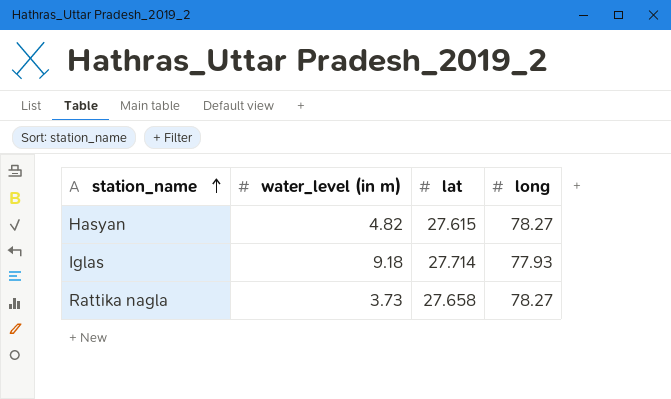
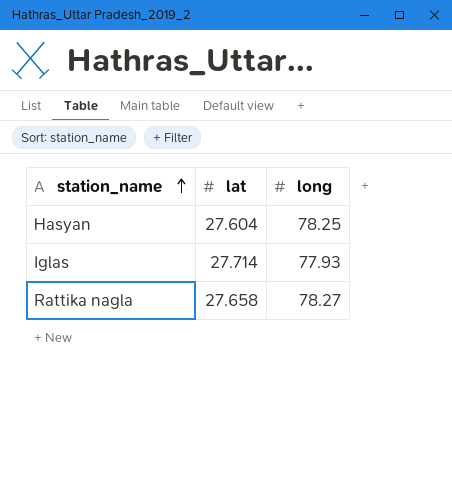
column water_level (in m) | position: 2 -> none
Hasyan | lat: 27.615 -> 27.604
Hasyan | long: 78.27 -> 78.25

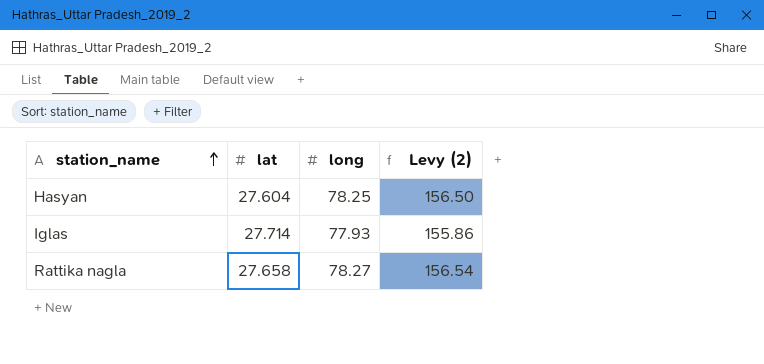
column Levy (2) | formula: none -> [long] * 2

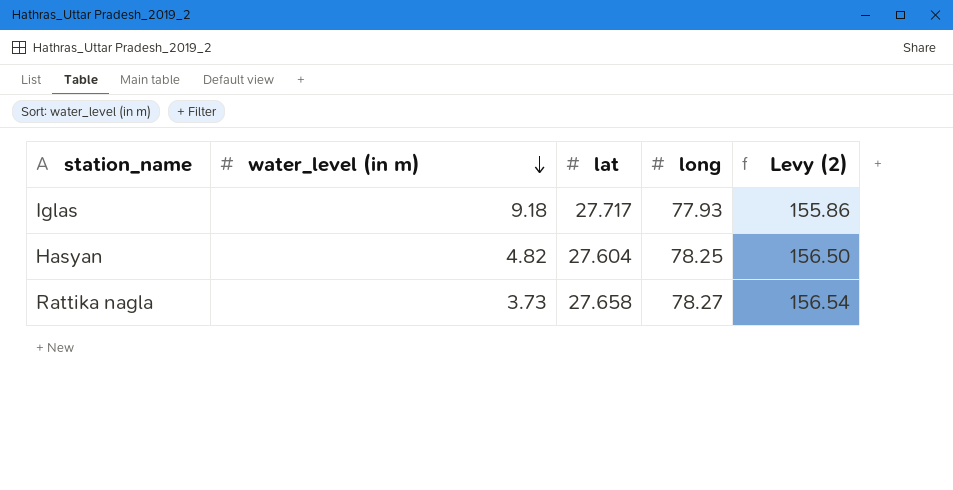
row order: station_name ascending -> water_level (in m) descending
column water_level (in m) | position: none -> 2
Iglas | lat: 27.714 -> 27.717

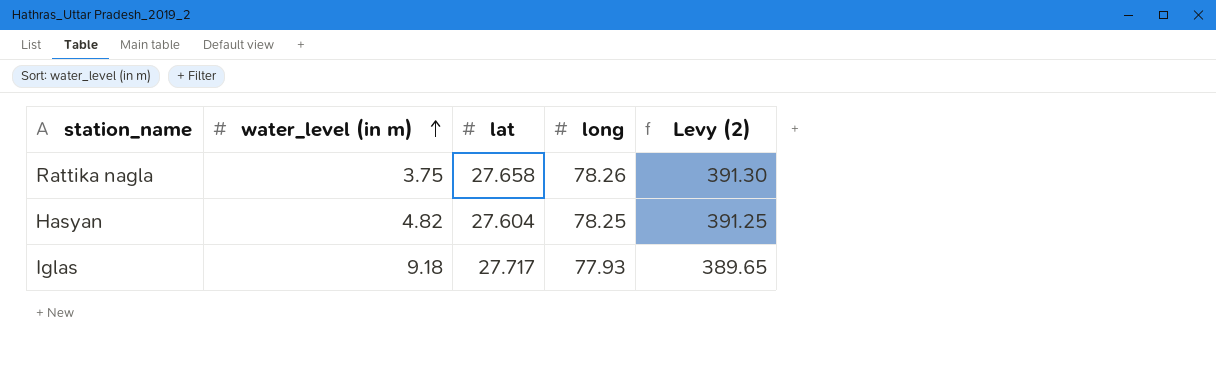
row order: water_level (in m) descending -> water_level (in m) ascending
column Levy (2) | formula: [long] * 2 -> [long] * 5
Rattika nagla | water_level (in m): 3.73 -> 3.75
Rattika nagla | long: 78.27 -> 78.26

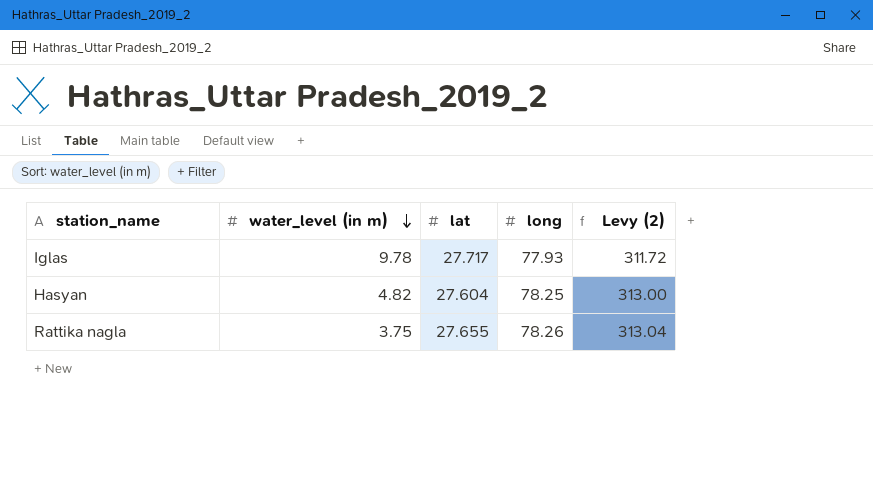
row order: water_level (in m) ascending -> water_level (in m) descending
column Levy (2) | formula: [long] * 5 -> [long] * 4
Iglas | water_level (in m): 9.18 -> 9.78
Rattika nagla | lat: 27.658 -> 27.655

